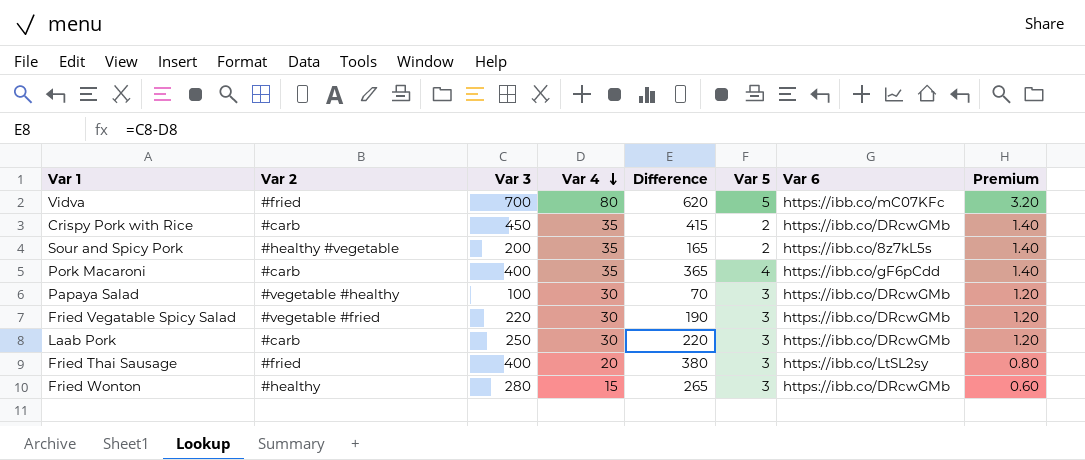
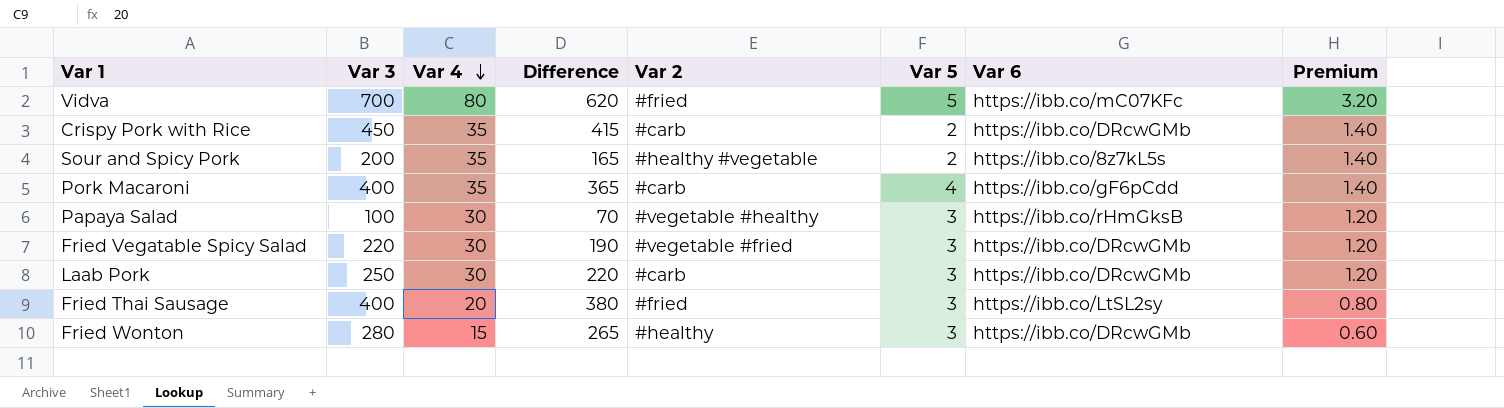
column Var 2 | position: 2 -> 5
Papaya Salad | Var 6: https://ibb.co/DRcwGMb -> https://ibb.co/rHmGksB

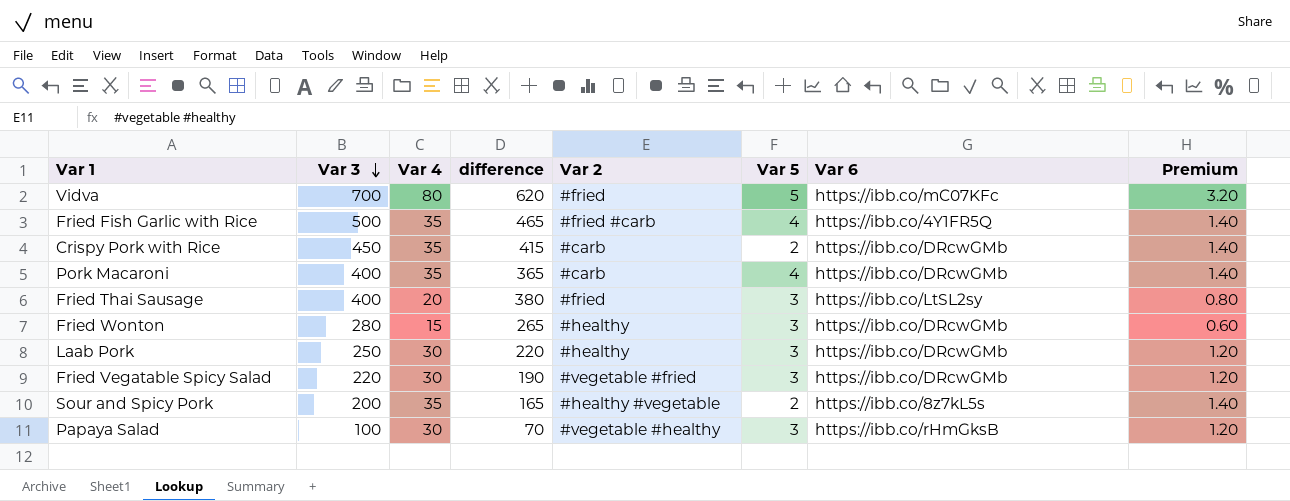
row order: Var 4 descending -> Var 3 descending
column name: Difference -> difference
row Fried Fish Garlic with Rice: none -> 500 | 35 | 465 | #fried #carb | 4 | https://ibb.co/4Y1FR5Q | 1.40
Pork Macaroni | Var 6: https://ibb.co/gF6pCdd -> https://ibb.co/DRcwGMb
Laab Pork | Var 2: #carb -> #healthy

